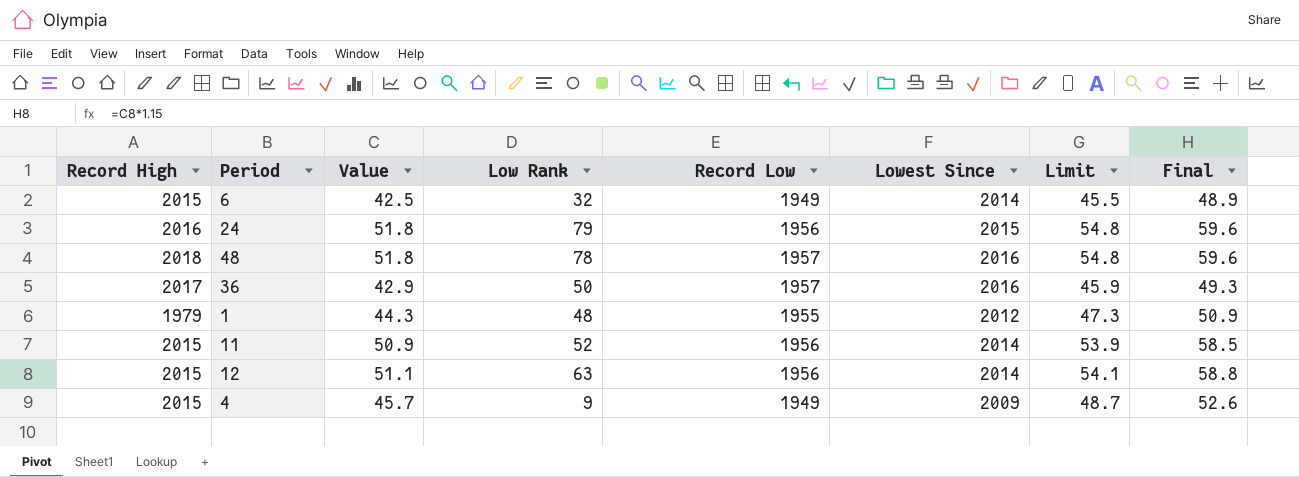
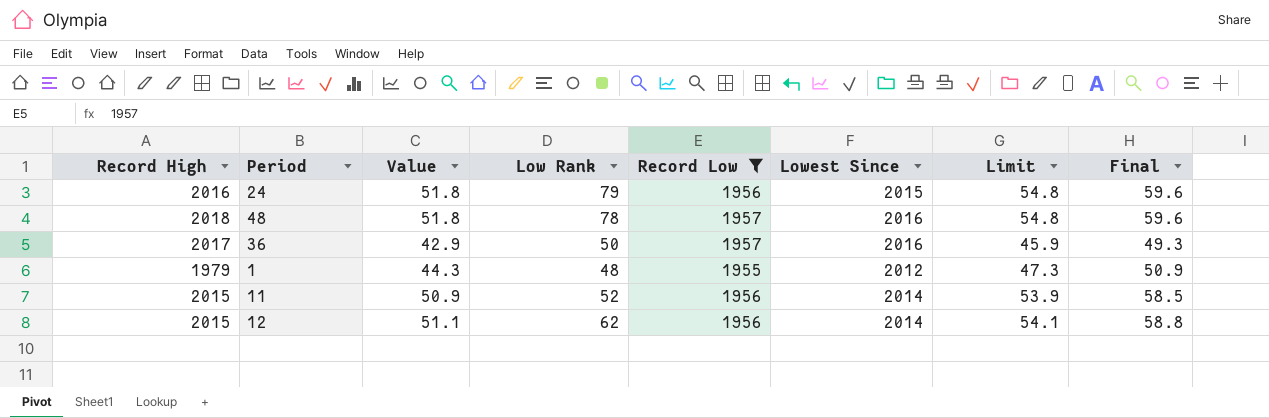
filter: none -> Record Low != 1949
12 | Low Rank: 63 -> 62

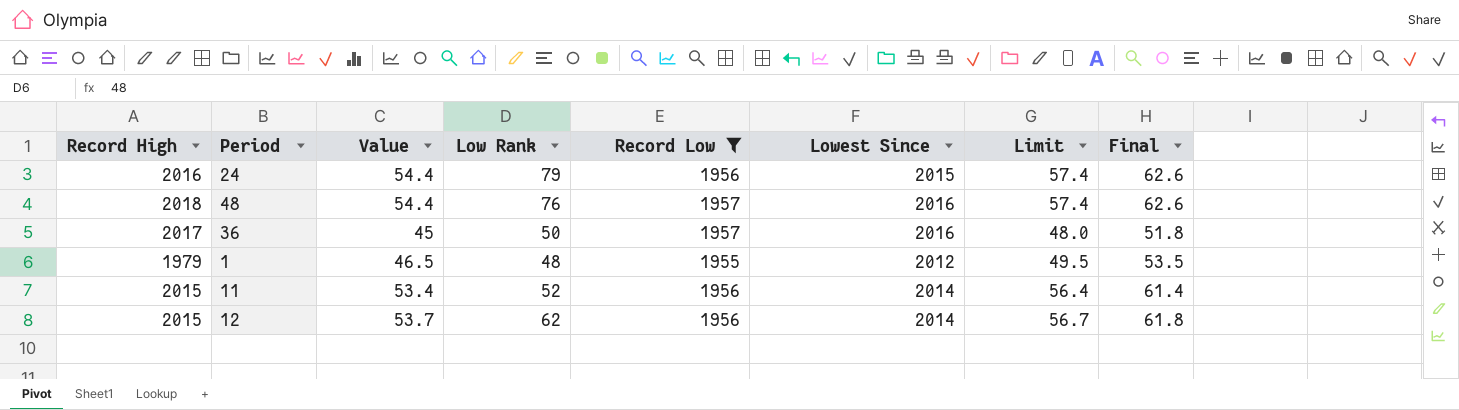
24 | Value: 51.8 -> 54.4
24 | Limit: 54.8 -> 57.4
24 | Final: 59.6 -> 62.6
48 | Value: 51.8 -> 54.4
48 | Low Rank: 78 -> 76
48 | Limit: 54.8 -> 57.4
48 | Final: 59.6 -> 62.6
36 | Value: 42.9 -> 45
36 | Limit: 45.9 -> 48.0
36 | Final: 49.3 -> 51.8
1 | Value: 44.3 -> 46.5
1 | Limit: 47.3 -> 49.5
1 | Final: 50.9 -> 53.5
11 | Value: 50.9 -> 53.4
11 | Limit: 53.9 -> 56.4
11 | Final: 58.5 -> 61.4
12 | Value: 51.1 -> 53.7
12 | Limit: 54.1 -> 56.7
12 | Final: 58.8 -> 61.8

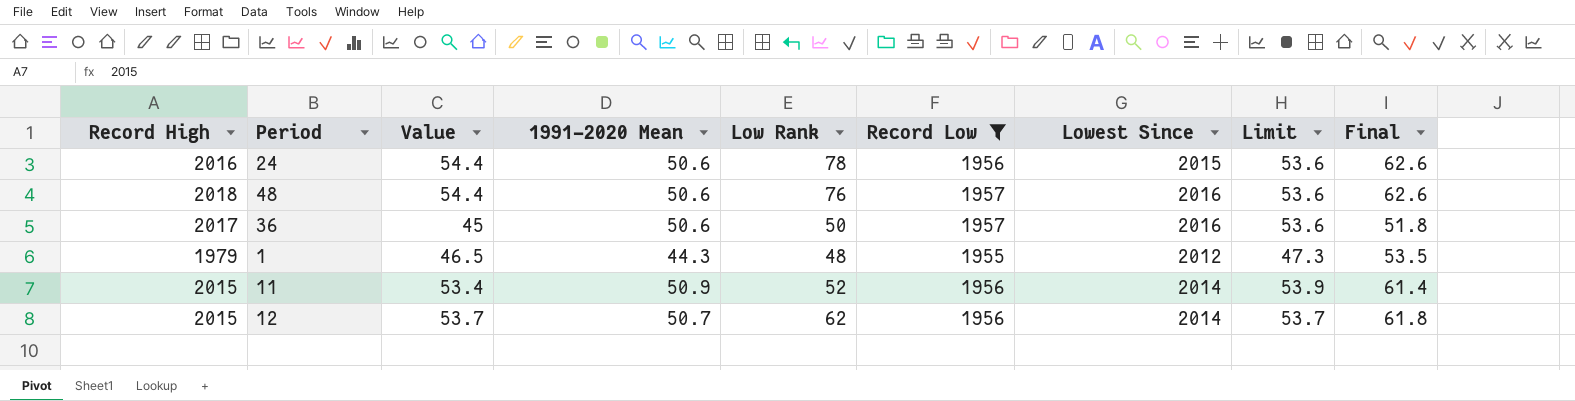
column 1991-2020 Mean | position: none -> 4
column Limit | formula: [Value] + 3 -> [1991-2020 Mean] + 3
24 | Low Rank: 79 -> 78

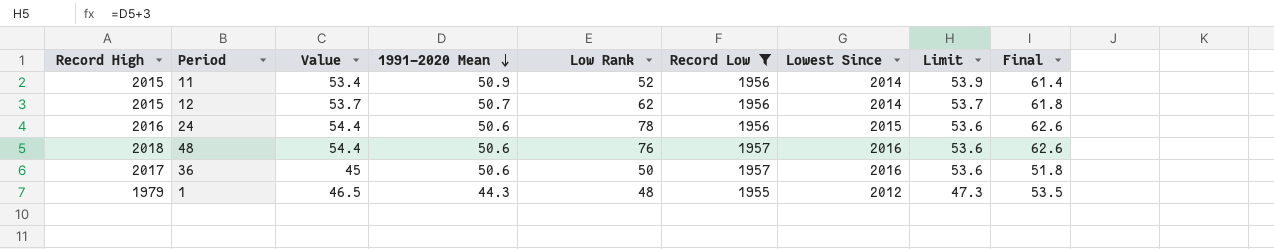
row order: none -> 1991-2020 Mean descending

